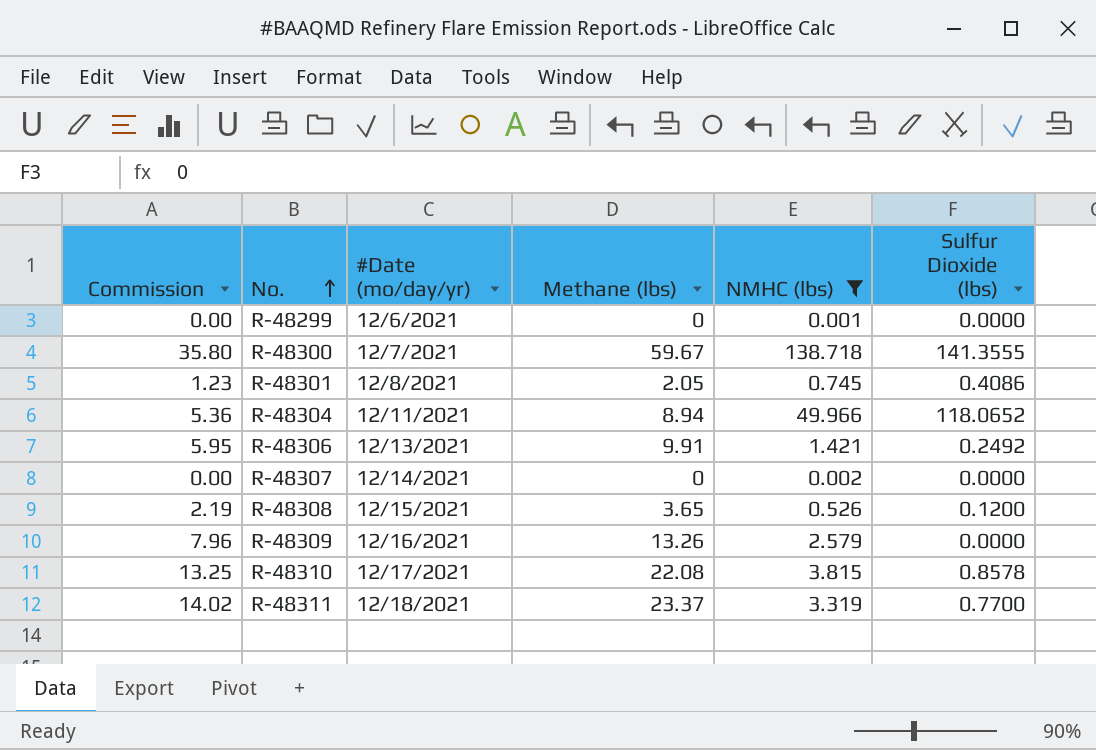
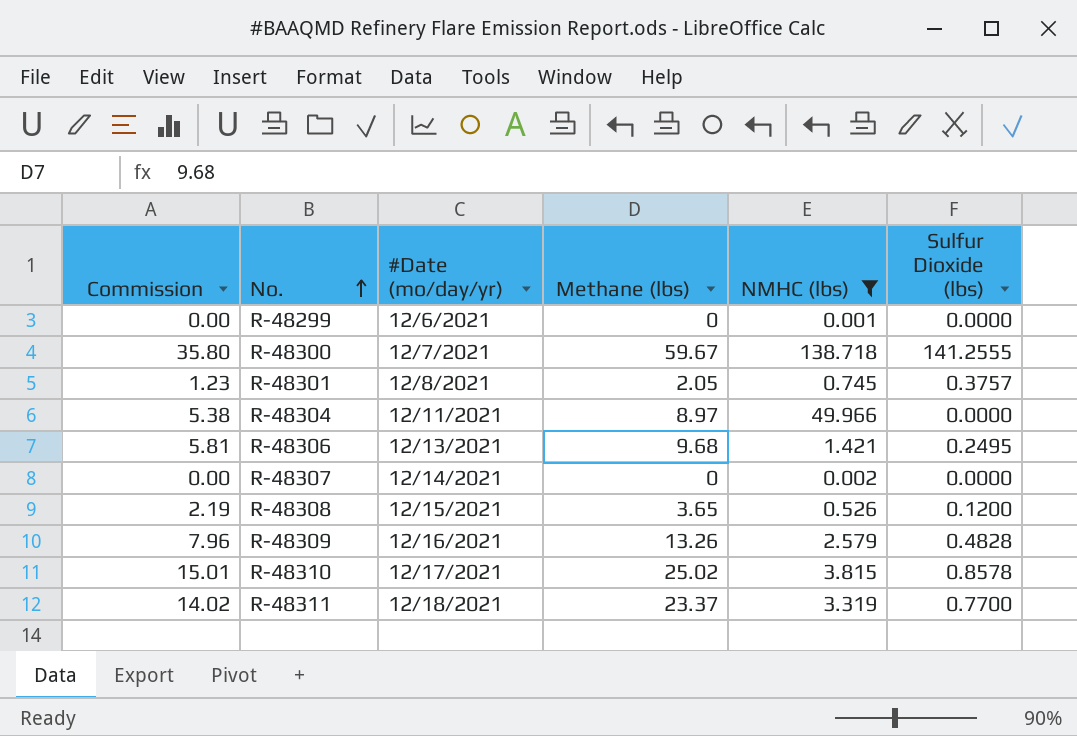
R-48300 | Sulfur Dioxide (lbs): 141.3555 -> 141.2555
R-48301 | Sulfur Dioxide (lbs): 0.4086 -> 0.3757
R-48304 | Commission: 5.36 -> 5.38
R-48304 | Methane (lbs): 8.94 -> 8.97
R-48304 | Sulfur Dioxide (lbs): 118.0652 -> 0.0000
R-48306 | Commission: 5.95 -> 5.81
R-48306 | Methane (lbs): 9.91 -> 9.68
R-48306 | Sulfur Dioxide (lbs): 0.2492 -> 0.2495
R-48309 | Sulfur Dioxide (lbs): 0.0000 -> 0.4828
R-48310 | Commission: 13.25 -> 15.01
R-48310 | Methane (lbs): 22.08 -> 25.02

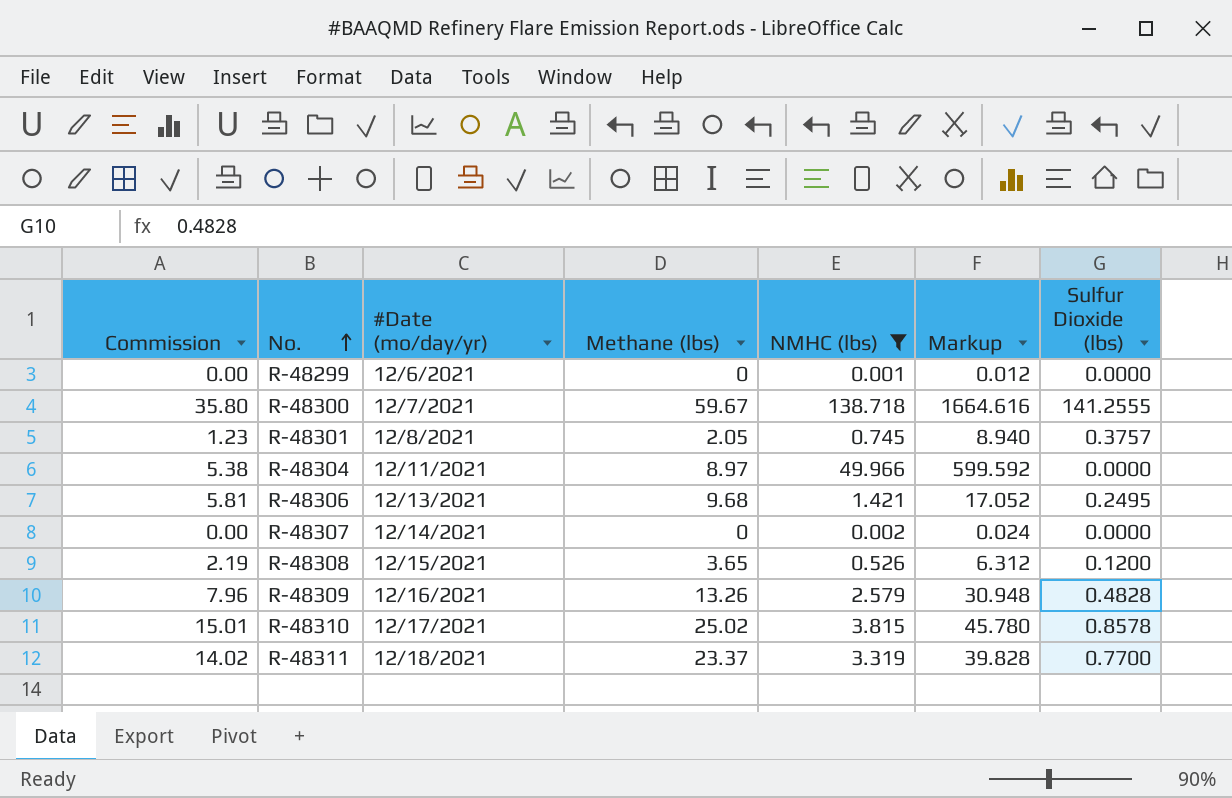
column Markup | formula: none -> [NMHC (lbs)] * 12

